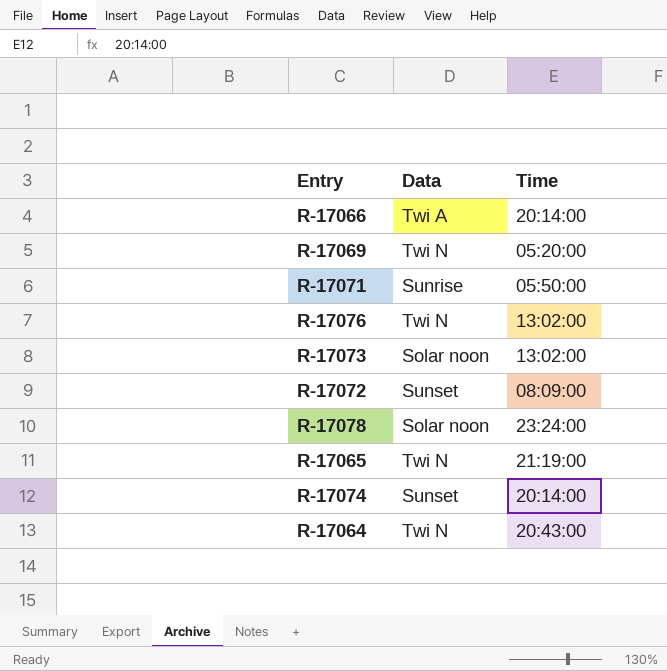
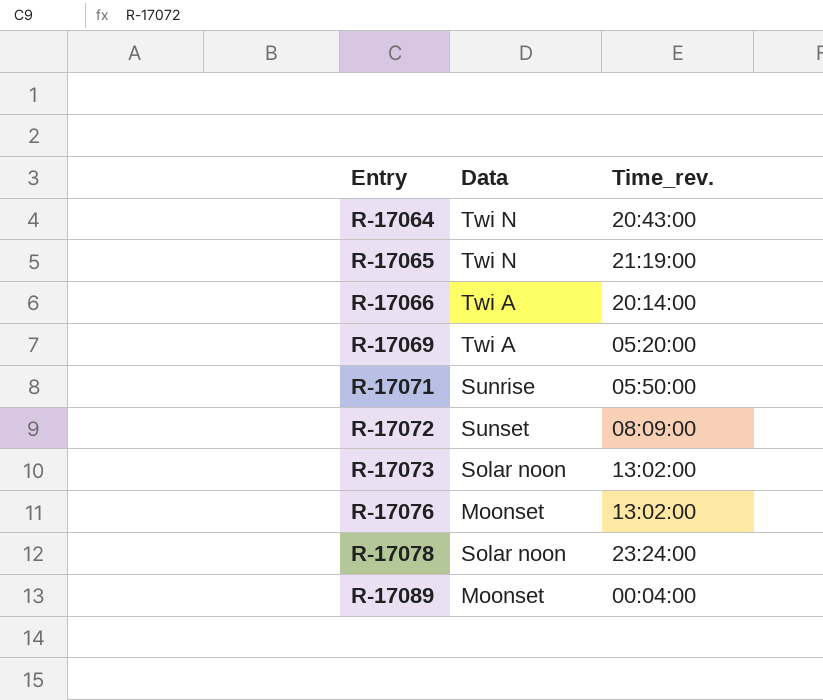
row order: none -> Entry ascending
column name: Time -> Time_rev.
row R-17074: Sunset | 20:14:00 -> none
R-17069 | Data: Twi N -> Twi A
R-17076 | Data: Twi N -> Moonset
row R-17089: none -> Moonset | 00:04:00

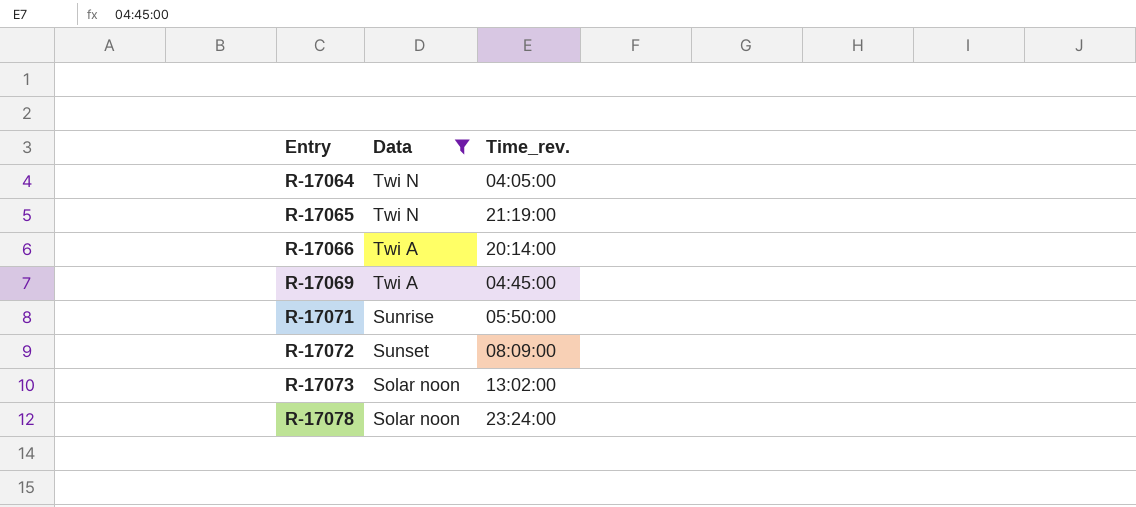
filter: none -> Data != Moonset
R-17064 | Time_rev.: 20:43:00 -> 04:05:00
R-17069 | Time_rev.: 05:20:00 -> 04:45:00

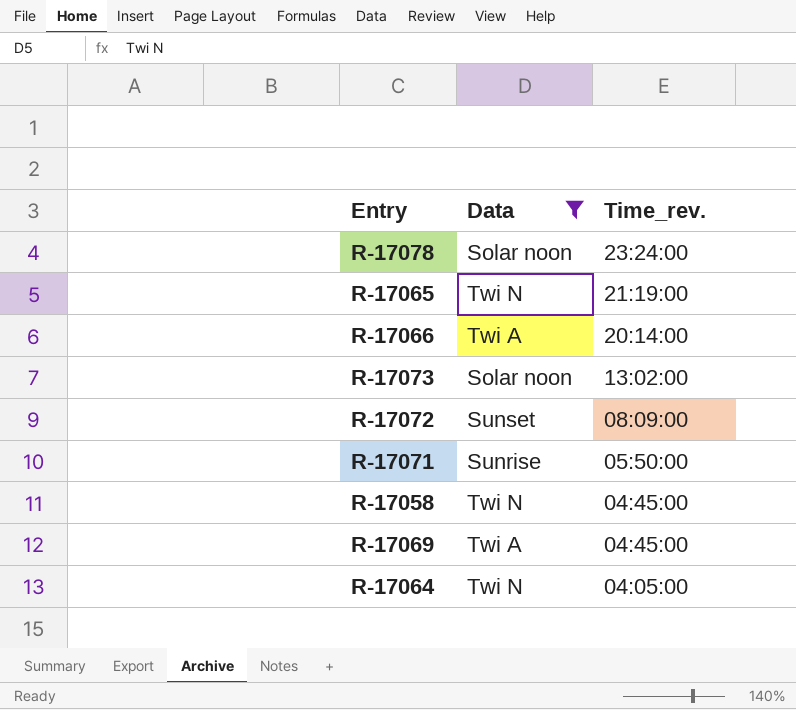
row order: Entry ascending -> Time_rev. descending
row R-17058: none -> Twi N | 04:45:00

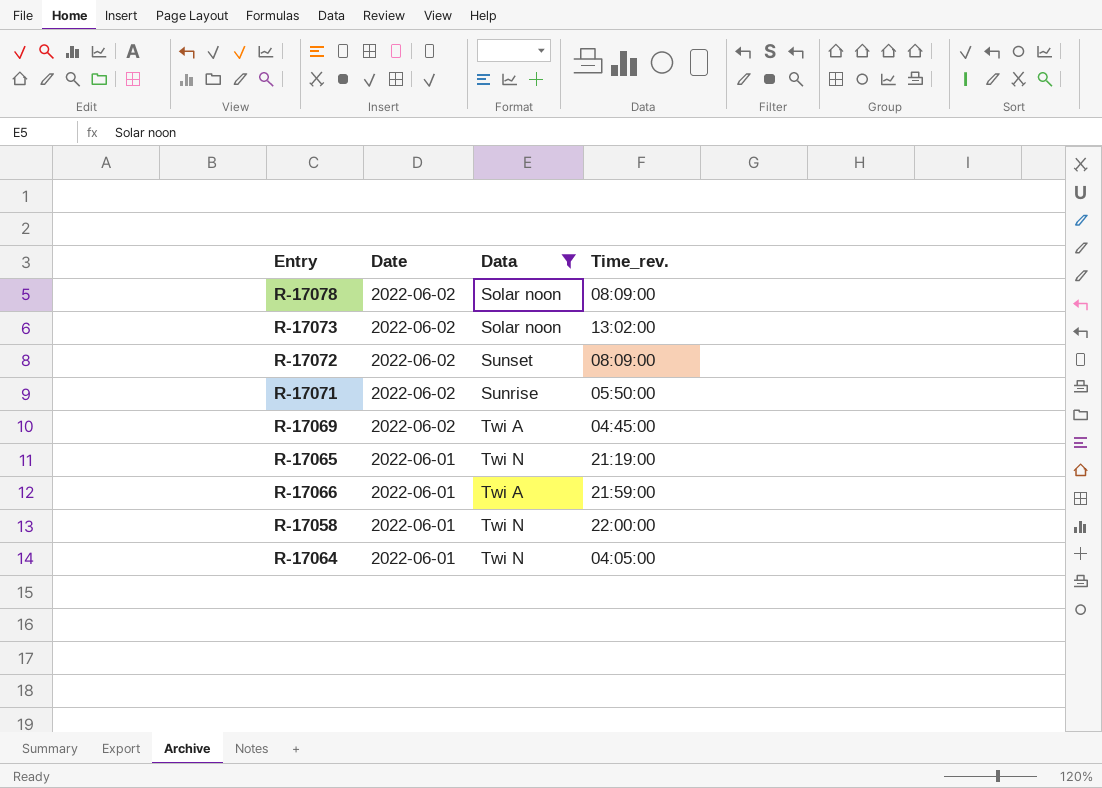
row order: Time_rev. descending -> Date descending
column Date | position: none -> 2
R-17078 | Time_rev.: 23:24:00 -> 08:09:00
R-17066 | Time_rev.: 20:14:00 -> 21:59:00
R-17058 | Time_rev.: 04:45:00 -> 22:00:00

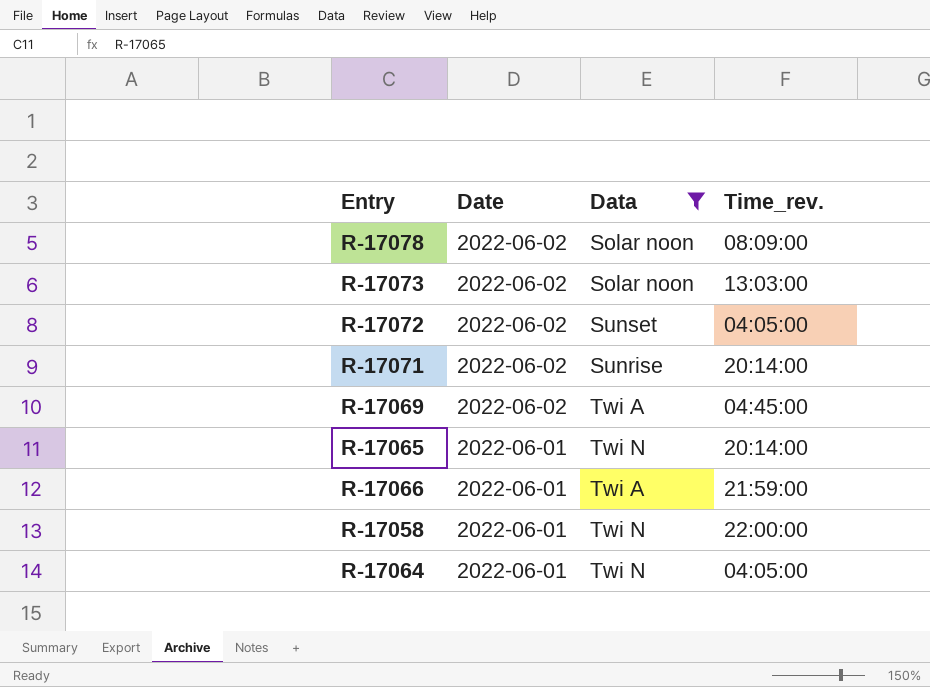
R-17073 | Time_rev.: 13:02:00 -> 13:03:00
R-17072 | Time_rev.: 08:09:00 -> 04:05:00
R-17071 | Time_rev.: 05:50:00 -> 20:14:00
R-17065 | Time_rev.: 21:19:00 -> 20:14:00

